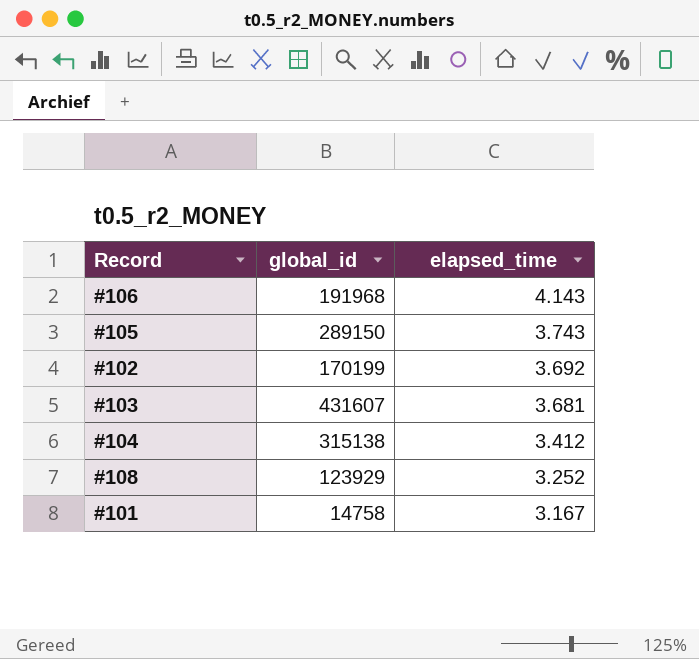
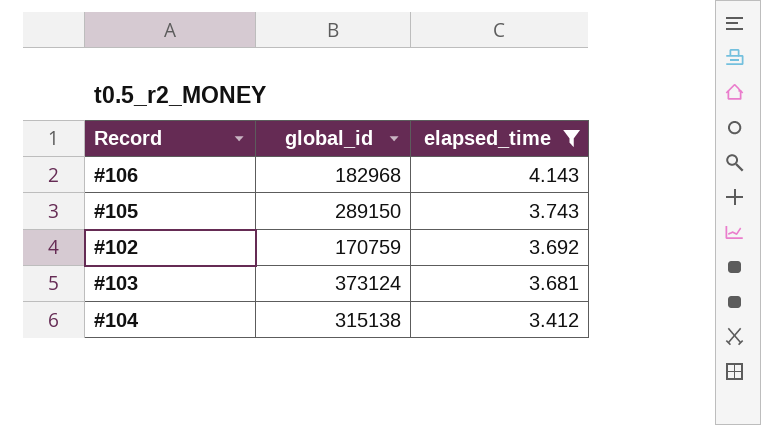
filter: none -> elapsed_time >= 3.412
#106 | global_id: 191968 -> 182968
#102 | global_id: 170199 -> 170759
#103 | global_id: 431607 -> 373124

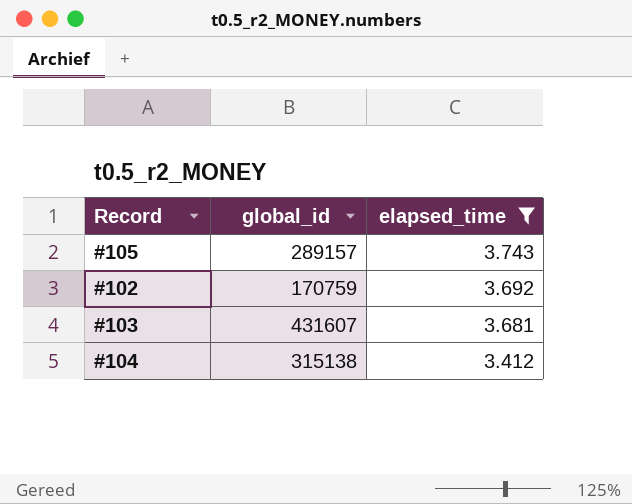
row #106: 182968 | 4.143 -> none
#105 | global_id: 289150 -> 289157
#103 | global_id: 373124 -> 431607

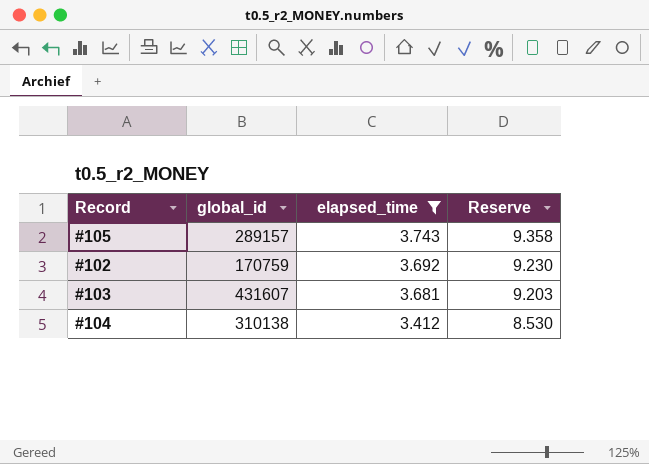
column Reserve | formula: none -> [elapsed_time] * 2.5
#104 | global_id: 315138 -> 310138

